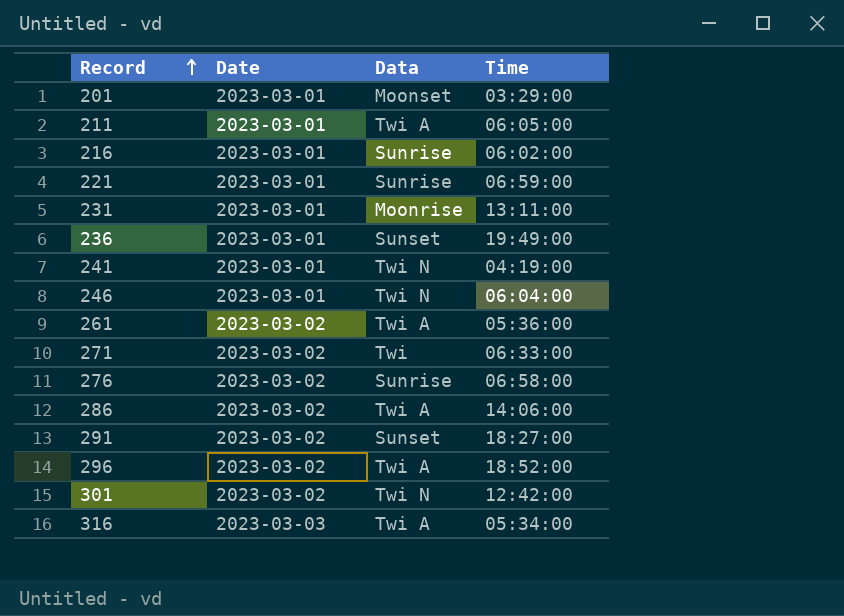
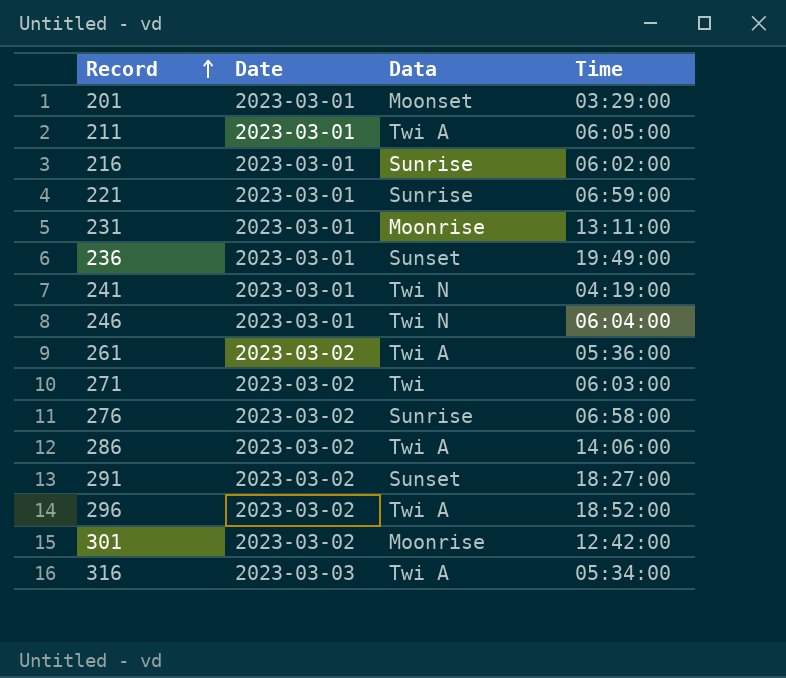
271 | Time: 06:33:00 -> 06:03:00
301 | Data: Twi N -> Moonrise

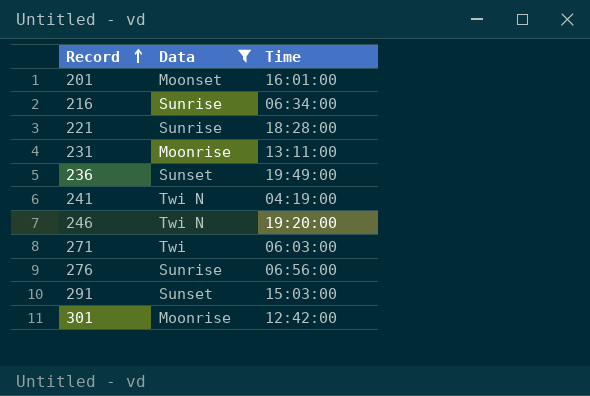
filter: none -> Data != Twi A
column Date | position: 2 -> none
201 | Time: 03:29:00 -> 16:01:00
216 | Time: 06:02:00 -> 06:34:00
221 | Time: 06:59:00 -> 18:28:00
246 | Time: 06:04:00 -> 19:20:00
276 | Time: 06:58:00 -> 06:56:00
291 | Time: 18:27:00 -> 15:03:00

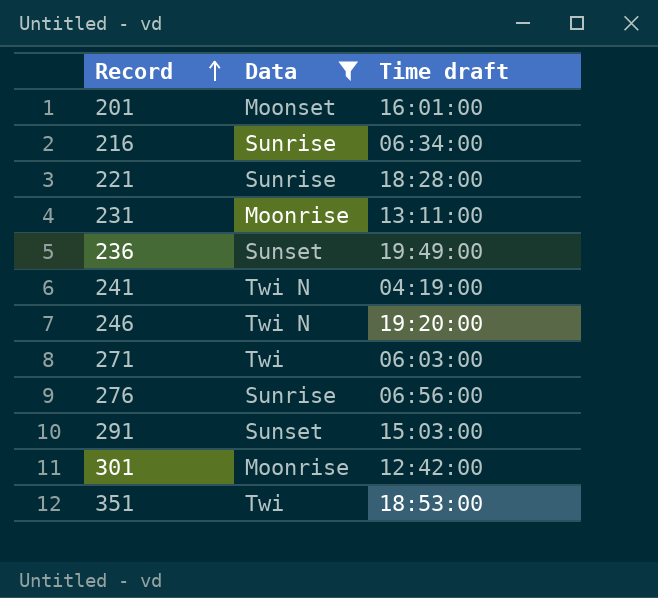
column name: Time -> Time draft
row 351: none -> Twi | 18:53:00

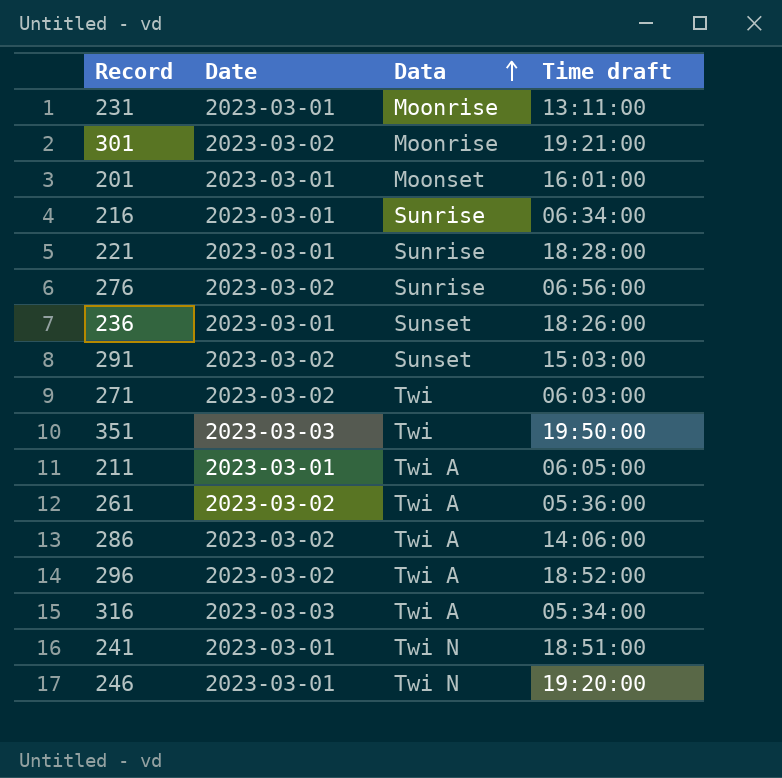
filter: Data != Twi A -> none
row order: Record ascending -> Data ascending
column Date | position: none -> 2
301 | Time draft: 12:42:00 -> 19:21:00
236 | Time draft: 19:49:00 -> 18:26:00
351 | Time draft: 18:53:00 -> 19:50:00
241 | Time draft: 04:19:00 -> 18:51:00

